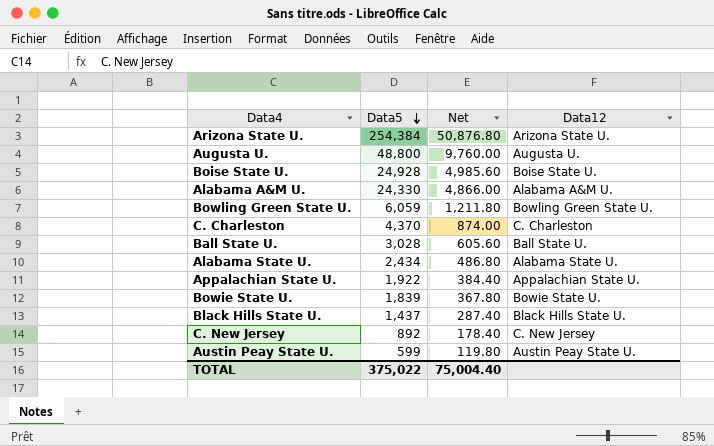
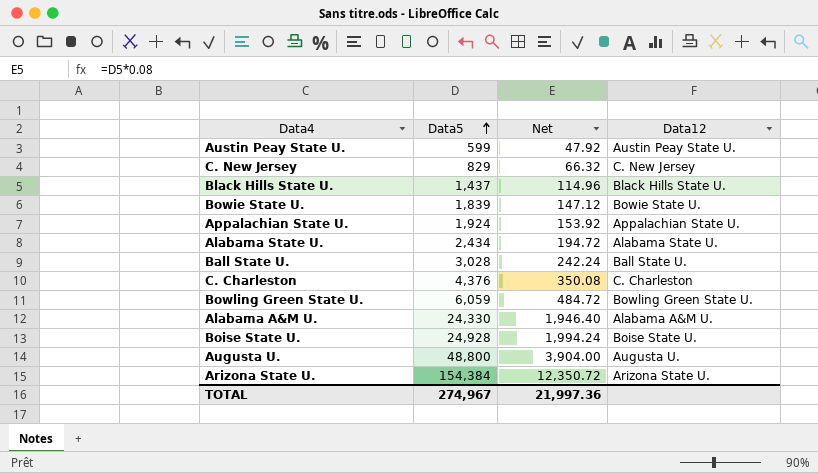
row order: Data5 descending -> Data5 ascending
column Net | formula: [Data5] * 0.2 -> [Data5] * 0.08
C. New Jersey | Data5: 892 -> 829
Appalachian State U. | Data5: 1,922 -> 1,924
C. Charleston | Data5: 4,370 -> 4,376
Arizona State U. | Data5: 254,384 -> 154,384
TOTAL | Data5: 375,022 -> 274,967
TOTAL | Net: 75,004.40 -> 21,997.36

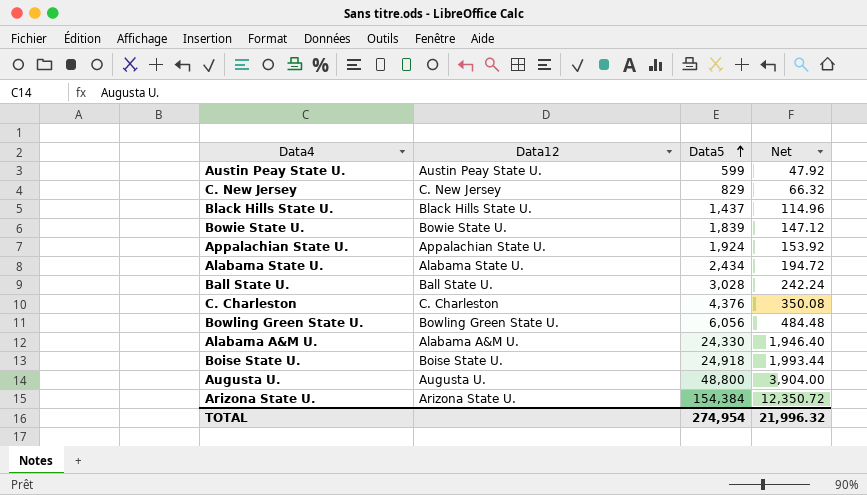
column Data12 | position: 4 -> 2
Bowling Green State U. | Data5: 6,059 -> 6,056
Bowling Green State U. | Net: 484.72 -> 484.48
Boise State U. | Data5: 24,928 -> 24,918
Boise State U. | Net: 1,994.24 -> 1,993.44
TOTAL | Data5: 274,967 -> 274,954
TOTAL | Net: 21,997.36 -> 21,996.32

